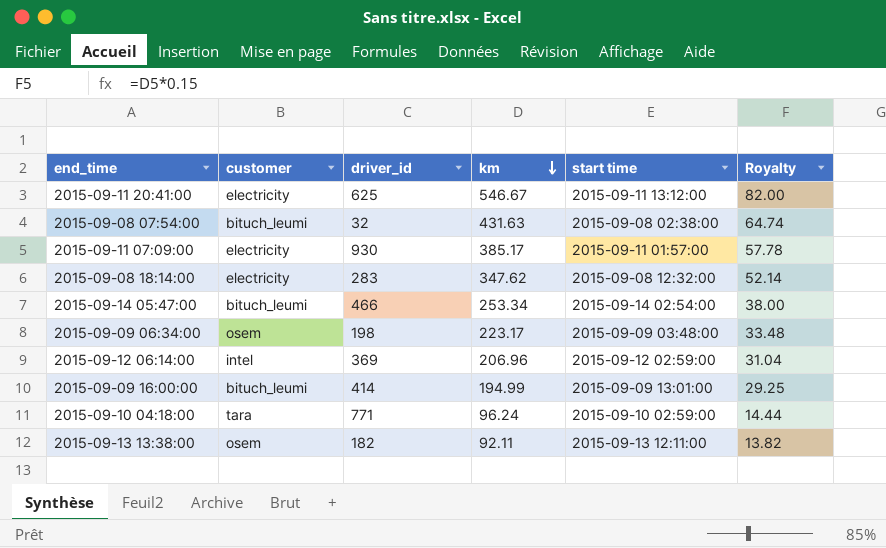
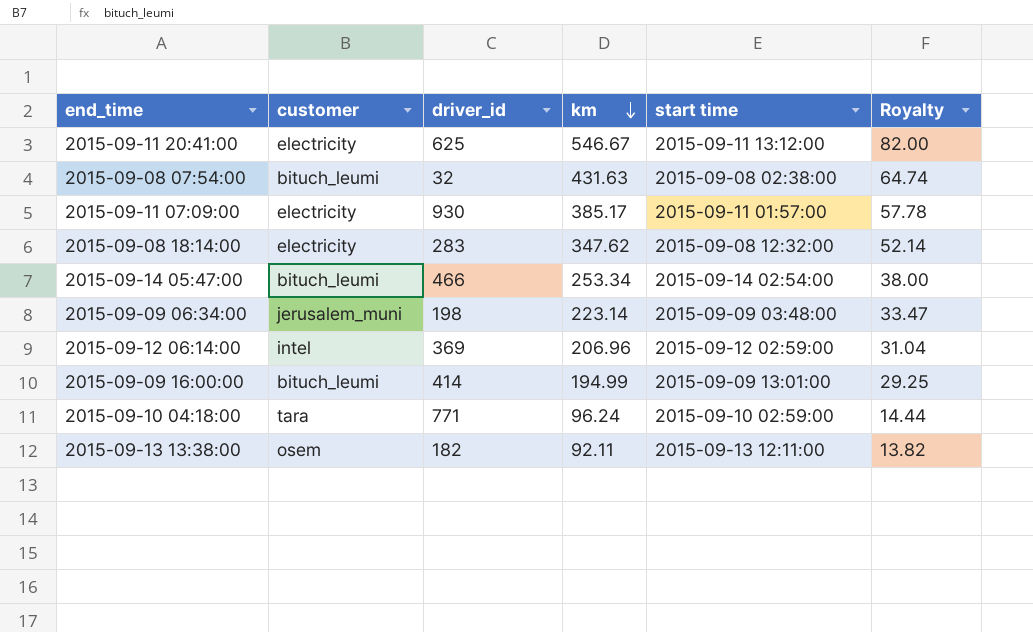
2015-09-09 06:34:00 | customer: osem -> jerusalem_muni
2015-09-09 06:34:00 | km: 223.17 -> 223.14
2015-09-09 06:34:00 | Royalty: 33.48 -> 33.47

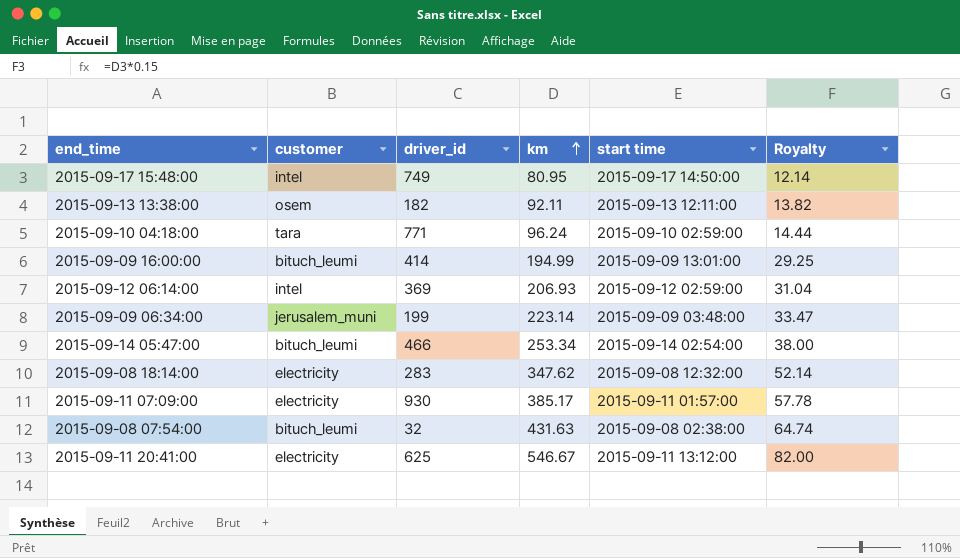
row order: km descending -> km ascending
row 2015-09-17 15:48:00: none -> intel | 749 | 80.95 | 2015-09-17 14:50:00 | 12.14
2015-09-12 06:14:00 | km: 206.96 -> 206.93
2015-09-09 06:34:00 | driver_id: 198 -> 199

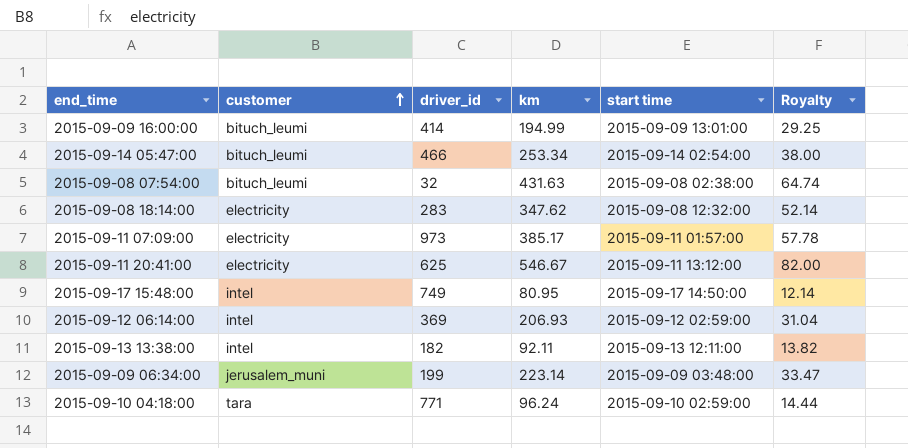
row order: km ascending -> customer ascending
2015-09-11 07:09:00 | driver_id: 930 -> 973
2015-09-13 13:38:00 | customer: osem -> intel

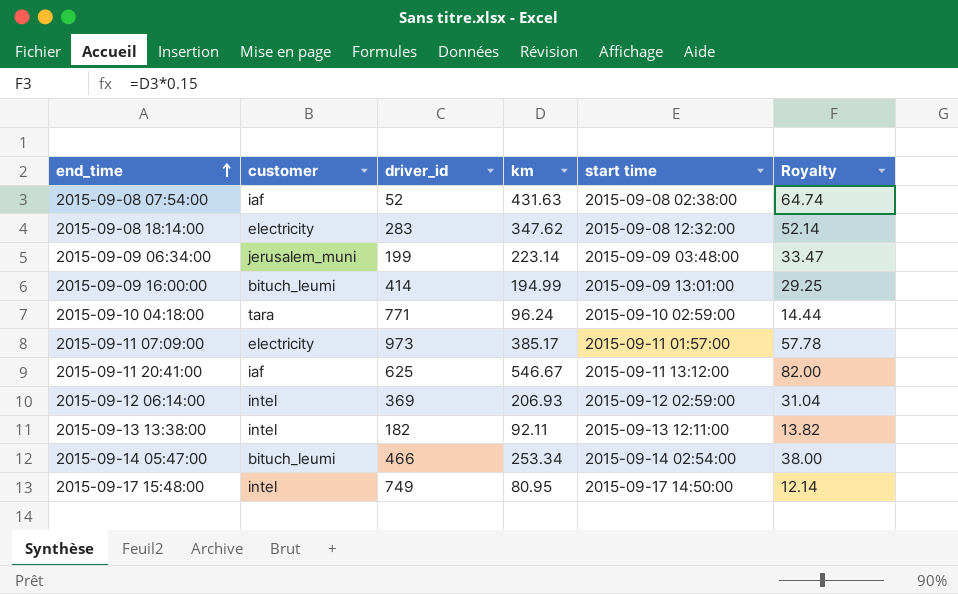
row order: customer ascending -> end_time ascending
2015-09-08 07:54:00 | customer: bituch_leumi -> iaf
2015-09-08 07:54:00 | driver_id: 32 -> 52
2015-09-11 20:41:00 | customer: electricity -> iaf

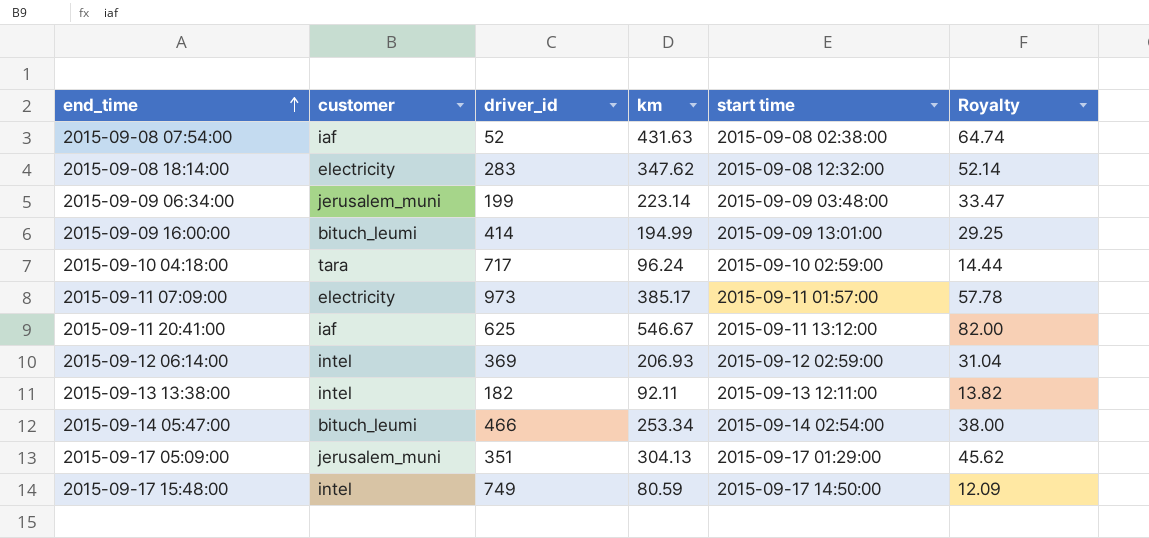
2015-09-10 04:18:00 | driver_id: 771 -> 717
row 2015-09-17 05:09:00: none -> jerusalem_muni | 351 | 304.13 | 2015-09-17 01:29:00 | 45.62
2015-09-17 15:48:00 | km: 80.95 -> 80.59
2015-09-17 15:48:00 | Royalty: 12.14 -> 12.09

